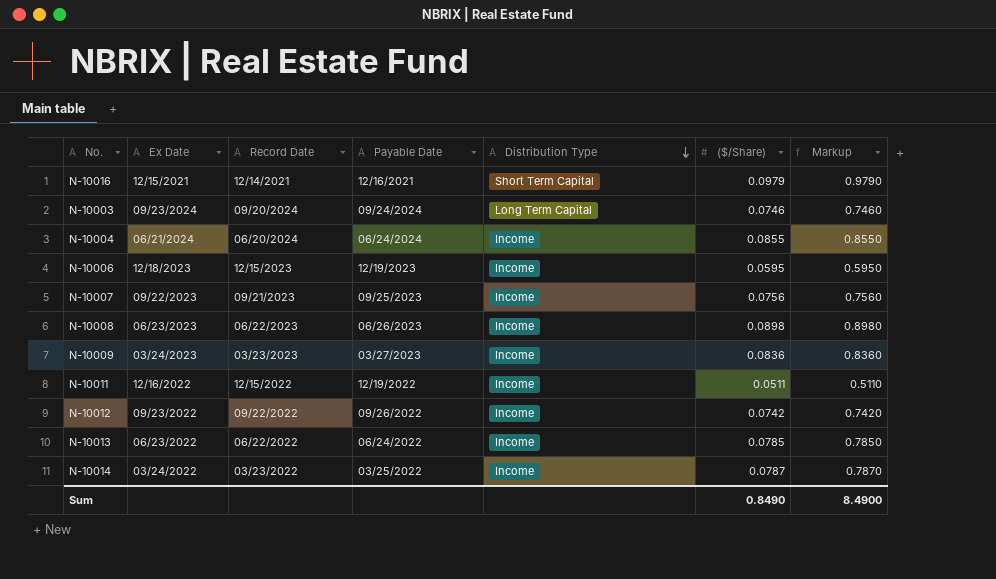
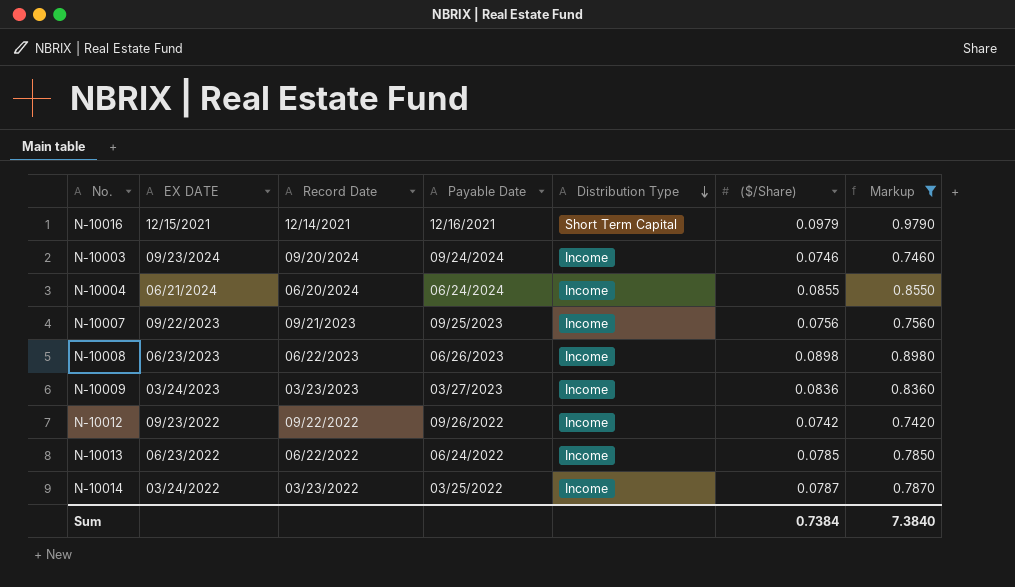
filter: none -> Markup >= 0.7420
column name: Ex Date -> EX DATE
N-10003 | Distribution Type: Long Term Capital -> Income
Sum | ($/Share): 0.8490 -> 0.7384
Sum | Markup: 8.4900 -> 7.3840

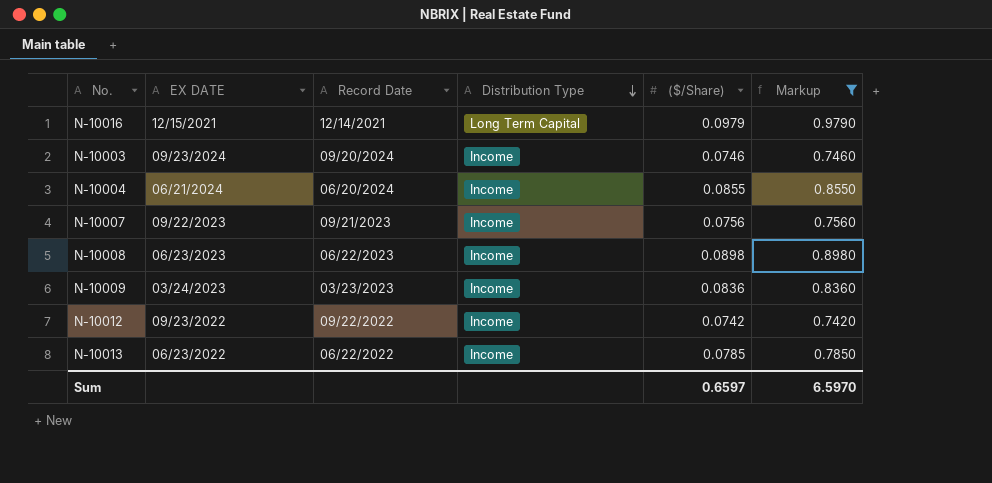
column Payable Date | position: 4 -> none
row N-10014: 03/24/2022 | 03/23/2022 | 03/25/2022 | Income | 0.0787 | 0.7870 -> none
N-10016 | Distribution Type: Short Term Capital -> Long Term Capital
Sum | ($/Share): 0.7384 -> 0.6597
Sum | Markup: 7.3840 -> 6.5970

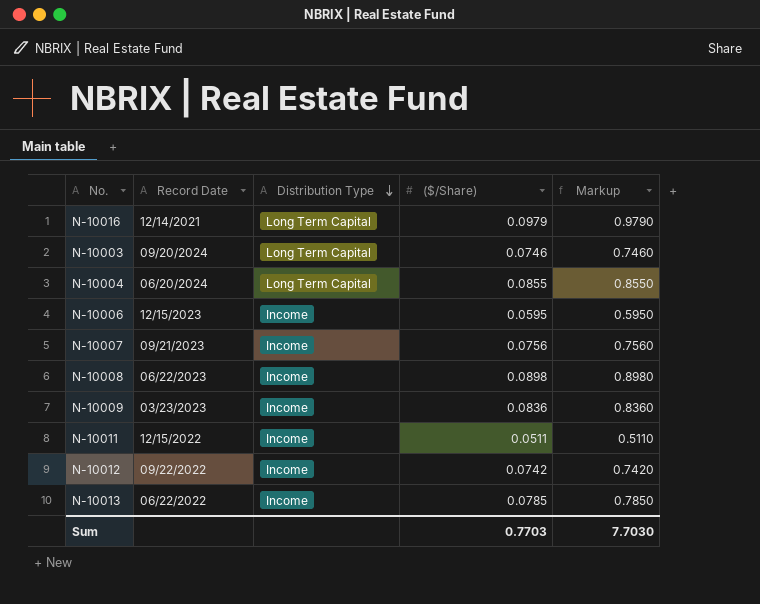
filter: Markup >= 0.7420 -> none
column EX DATE | position: 2 -> none
N-10003 | Distribution Type: Income -> Long Term Capital
N-10004 | Distribution Type: Income -> Long Term Capital
Sum | ($/Share): 0.6597 -> 0.7703
Sum | Markup: 6.5970 -> 7.7030

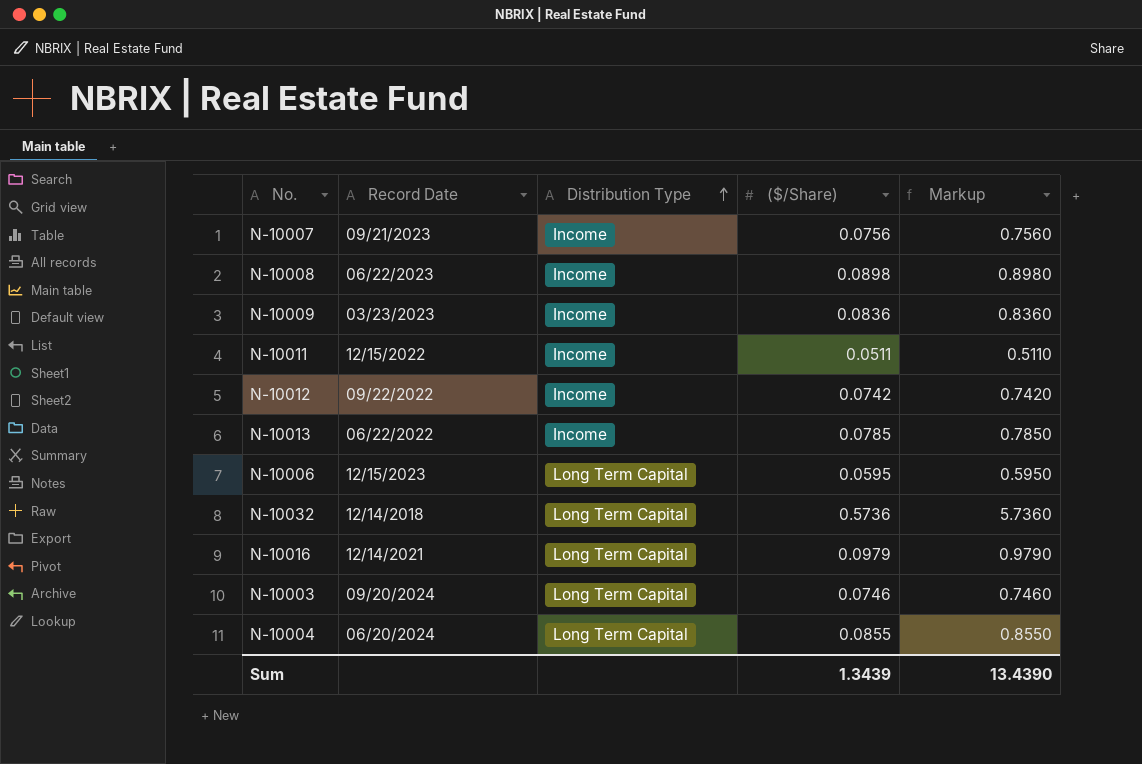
row order: Distribution Type descending -> Distribution Type ascending
N-10006 | Distribution Type: Income -> Long Term Capital
row N-10032: none -> 12/14/2018 | Long Term Capital | 0.5736 | 5.7360
Sum | ($/Share): 0.7703 -> 1.3439
Sum | Markup: 7.7030 -> 13.4390

